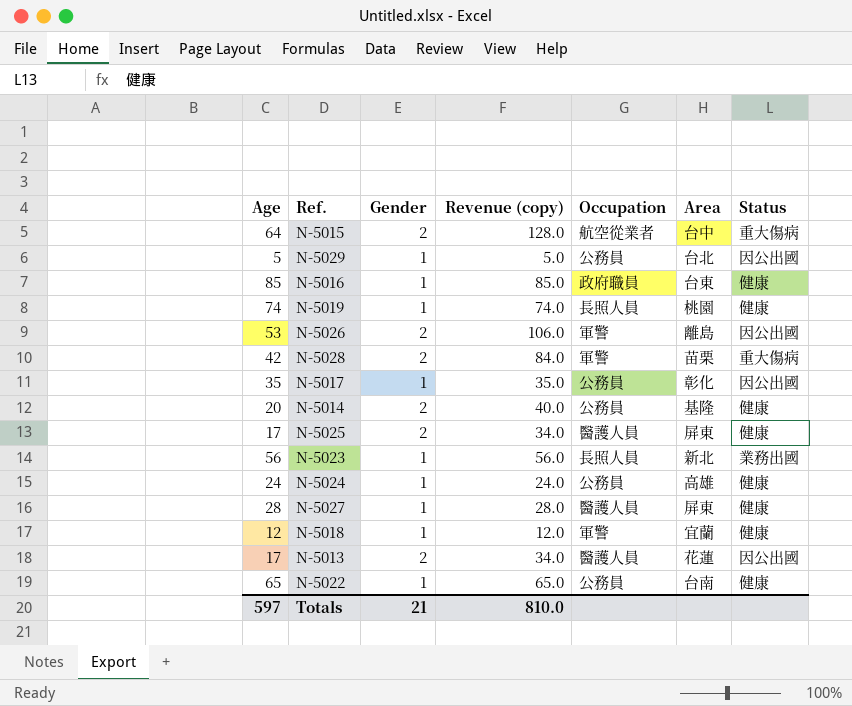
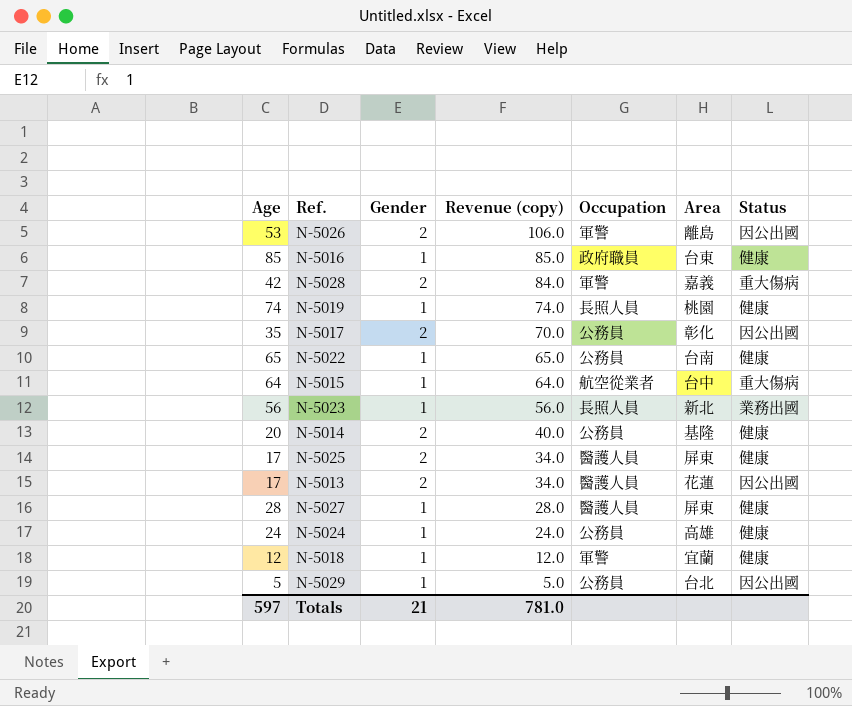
row order: none -> Revenue (copy) descending
N-5028 | Area: 苗栗 -> 嘉義
N-5017 | Gender: 1 -> 2
N-5017 | Revenue (copy): 35.0 -> 70.0
N-5015 | Gender: 2 -> 1
N-5015 | Revenue (copy): 128.0 -> 64.0
Totals | Revenue (copy): 810.0 -> 781.0

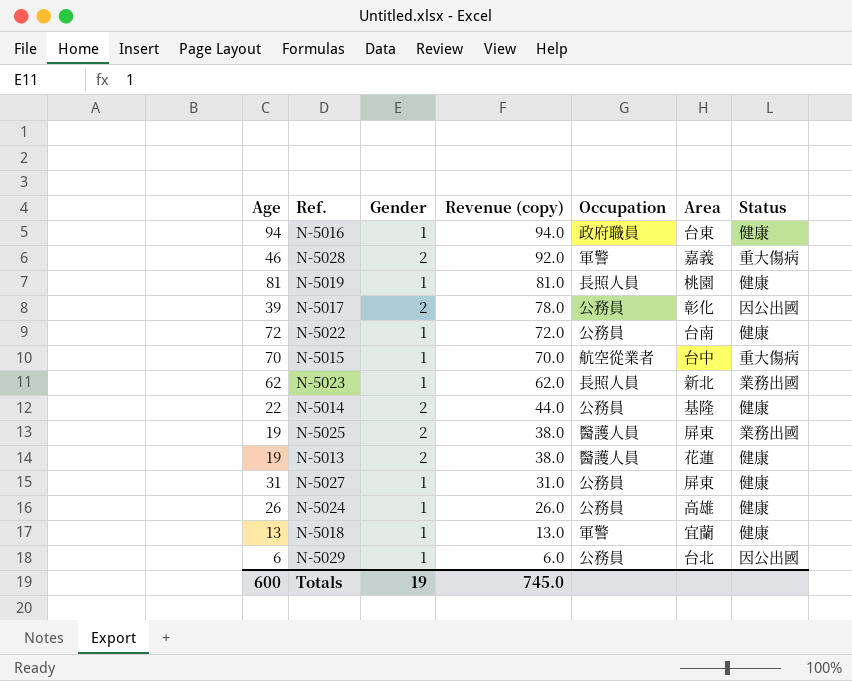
row N-5026: 53 | 2 | 106.0 | 軍警 | 離島 | 因公出國 -> none
N-5016 | Age: 85 -> 94
N-5016 | Revenue (copy): 85.0 -> 94.0
N-5028 | Age: 42 -> 46
N-5028 | Revenue (copy): 84.0 -> 92.0
N-5019 | Age: 74 -> 81
N-5019 | Revenue (copy): 74.0 -> 81.0
N-5017 | Age: 35 -> 39
N-5017 | Revenue (copy): 70.0 -> 78.0
N-5022 | Age: 65 -> 72
N-5022 | Revenue (copy): 65.0 -> 72.0
N-5015 | Age: 64 -> 70
N-5015 | Revenue (copy): 64.0 -> 70.0
N-5023 | Age: 56 -> 62
N-5023 | Revenue (copy): 56.0 -> 62.0
N-5014 | Age: 20 -> 22
N-5014 | Revenue (copy): 40.0 -> 44.0
N-5025 | Age: 17 -> 19
N-5025 | Revenue (copy): 34.0 -> 38.0
N-5025 | Status: 健康 -> 業務出國
N-5013 | Age: 17 -> 19
N-5013 | Revenue (copy): 34.0 -> 38.0
N-5013 | Status: 因公出國 -> 健康
N-5027 | Age: 28 -> 31
N-5027 | Revenue (copy): 28.0 -> 31.0
N-5027 | Occupation: 醫護人員 -> 公務員
N-5024 | Age: 24 -> 26
N-5024 | Revenue (copy): 24.0 -> 26.0
N-5018 | Age: 12 -> 13
N-5018 | Revenue (copy): 12.0 -> 13.0
N-5029 | Age: 5 -> 6
N-5029 | Revenue (copy): 5.0 -> 6.0
Totals | Age: 597 -> 600
Totals | Gender: 21 -> 19
Totals | Revenue (copy): 781.0 -> 745.0

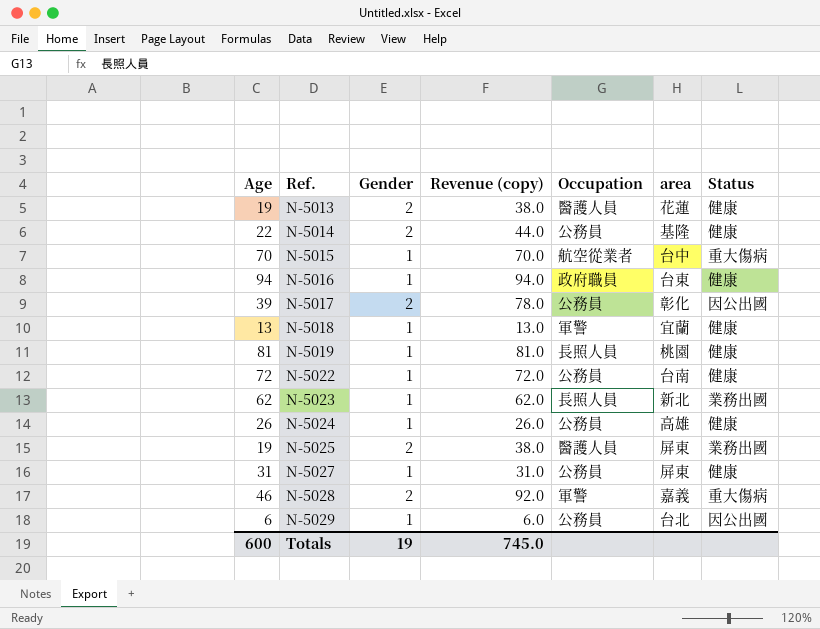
row order: Revenue (copy) descending -> Ref. ascending
column name: Area -> area

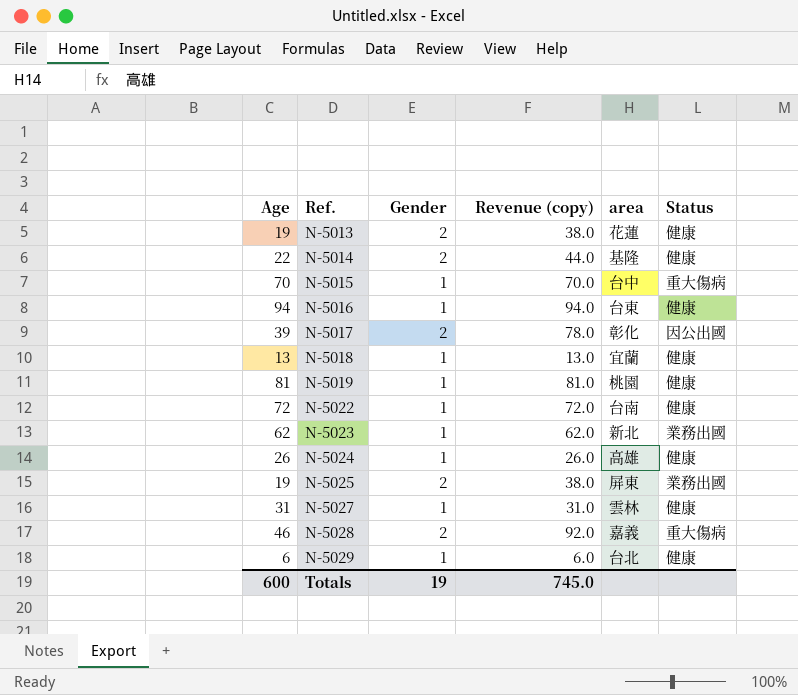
column Occupation | position: 5 -> none
N-5027 | area: 屏東 -> 雲林
N-5029 | Status: 因公出國 -> 健康

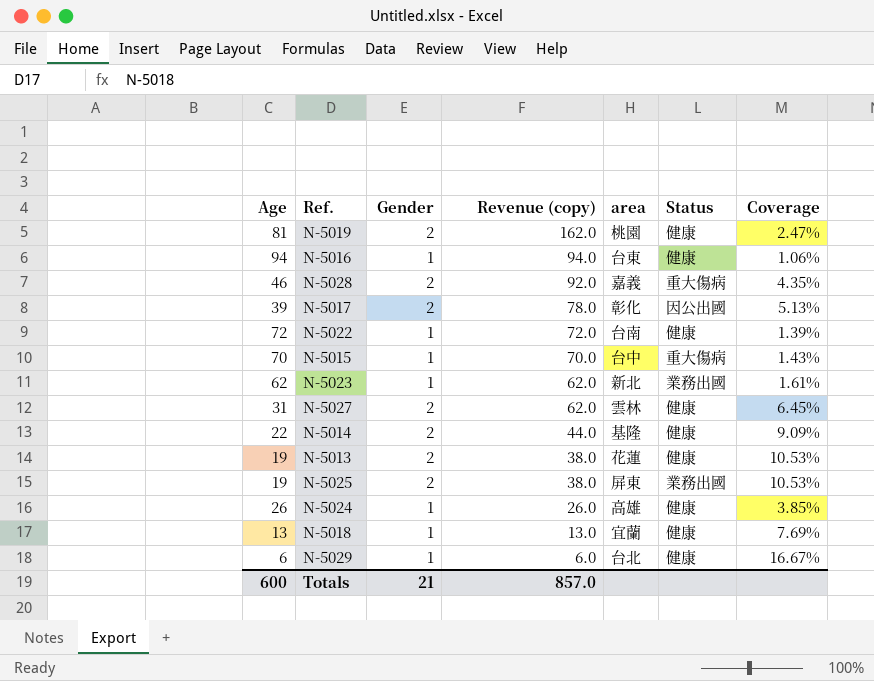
row order: Ref. ascending -> Revenue (copy) descending
column Coverage | formula: none -> [Gender] / [Age]
N-5019 | Gender: 1 -> 2
N-5019 | Revenue (copy): 81.0 -> 162.0
N-5027 | Gender: 1 -> 2
N-5027 | Revenue (copy): 31.0 -> 62.0
Totals | Gender: 19 -> 21
Totals | Revenue (copy): 745.0 -> 857.0

